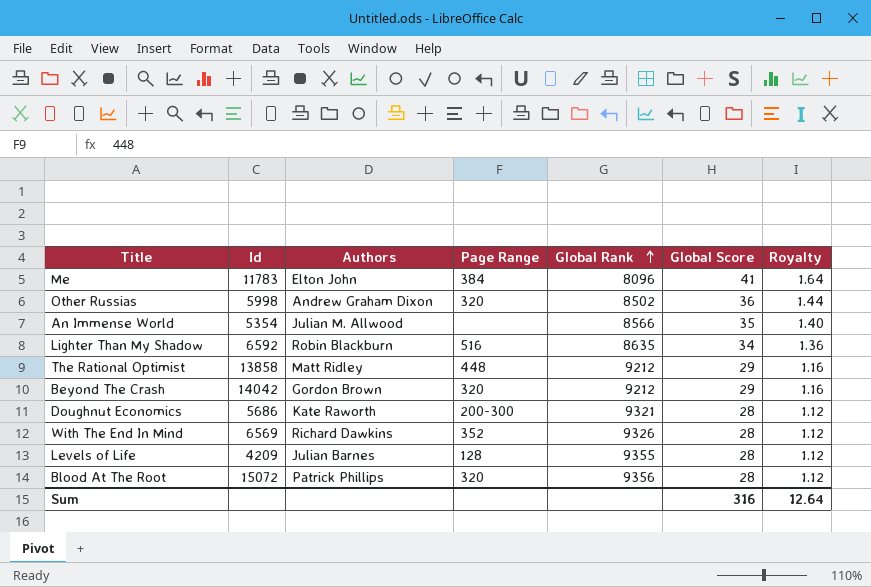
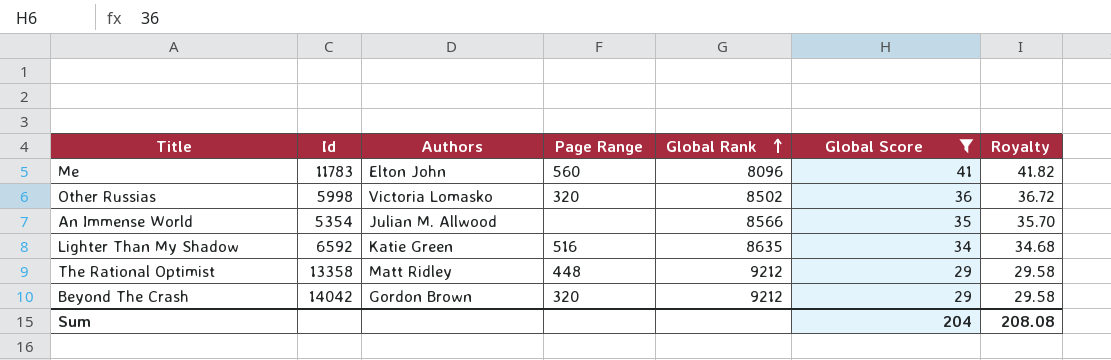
filter: none -> Global Score != 28
column Royalty | formula: [Global Score] * 0.04 -> [Global Score] * 1.02
Me | Page Range: 384 -> 560
Other Russias | Authors: Andrew Graham Dixon -> Victoria Lomasko
Lighter Than My Shadow | Authors: Robin Blackburn -> Katie Green
The Rational Optimist | Id: 13858 -> 13358
Sum | Global Score: 316 -> 204
Sum | Royalty: 12.64 -> 208.08

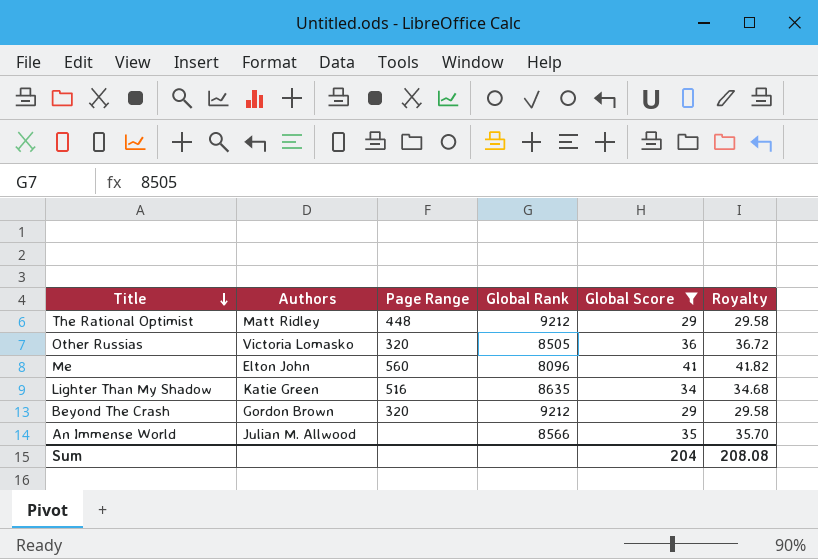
row order: Global Rank ascending -> Title descending
column Id | position: 2 -> none
Other Russias | Global Rank: 8502 -> 8505

